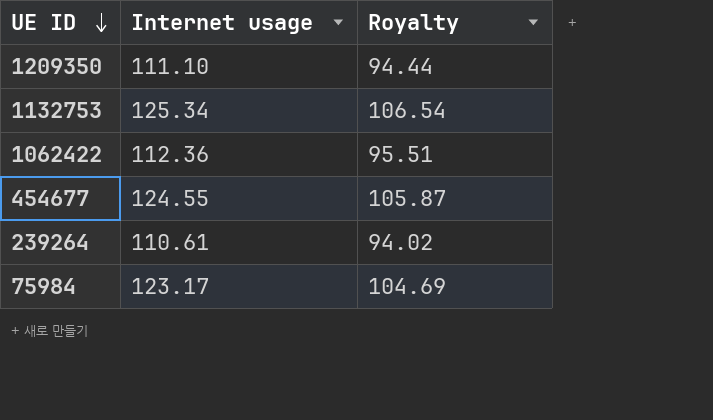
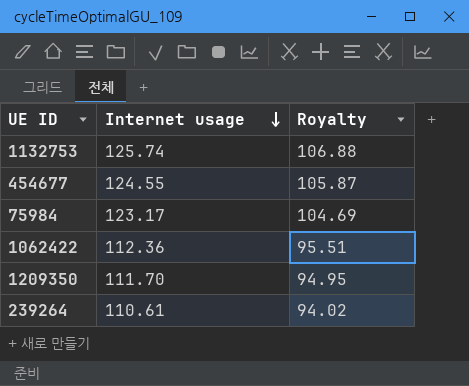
row order: UE ID descending -> Internet usage descending
1132753 | Internet usage: 125.34 -> 125.74
1132753 | Royalty: 106.54 -> 106.88
1209350 | Internet usage: 111.10 -> 111.70
1209350 | Royalty: 94.44 -> 94.95

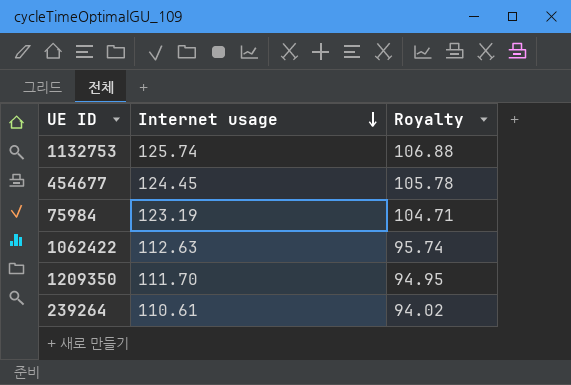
454677 | Internet usage: 124.55 -> 124.45
454677 | Royalty: 105.87 -> 105.78
75984 | Internet usage: 123.17 -> 123.19
75984 | Royalty: 104.69 -> 104.71
1062422 | Internet usage: 112.36 -> 112.63
1062422 | Royalty: 95.51 -> 95.74

